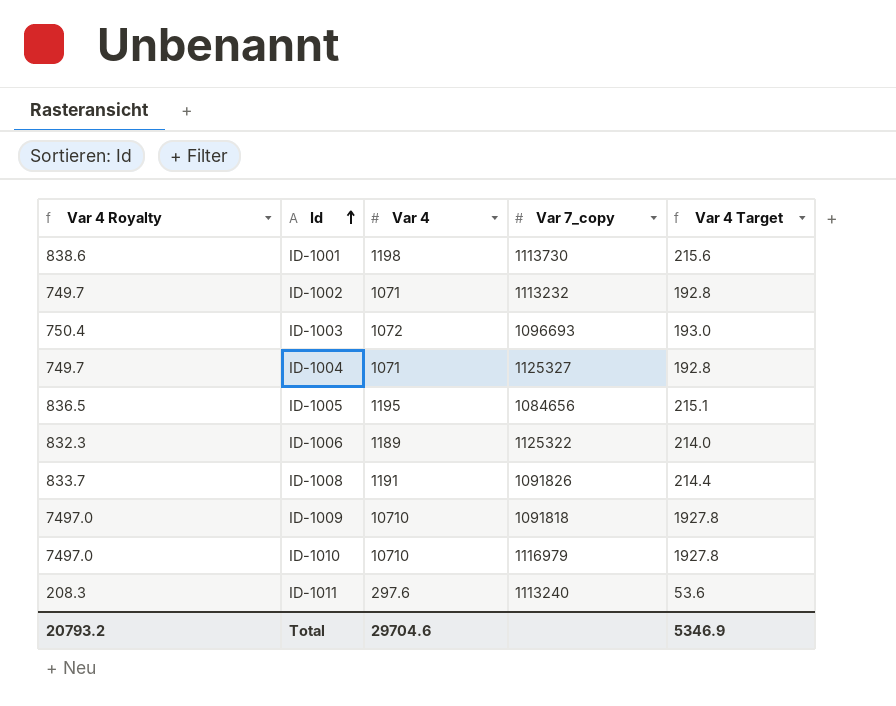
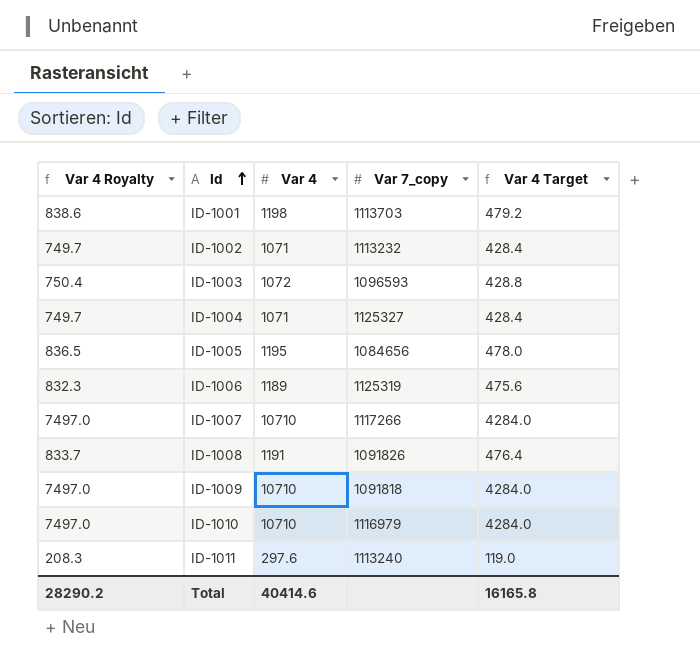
column Var 4 Target | formula: [Var 4] * 0.18 -> [Var 4] * 0.4
ID-1001 | Var 7_copy: 1113730 -> 1113703
ID-1003 | Var 7_copy: 1096693 -> 1096593
ID-1006 | Var 7_copy: 1125322 -> 1125319
row ID-1007: none -> 7497.0 | 10710 | 1117266 | 4284.0
Total | Var 4 Royalty: 20793.2 -> 28290.2
Total | Var 4: 29704.6 -> 40414.6
Total | Var 4 Target: 5346.9 -> 16165.8

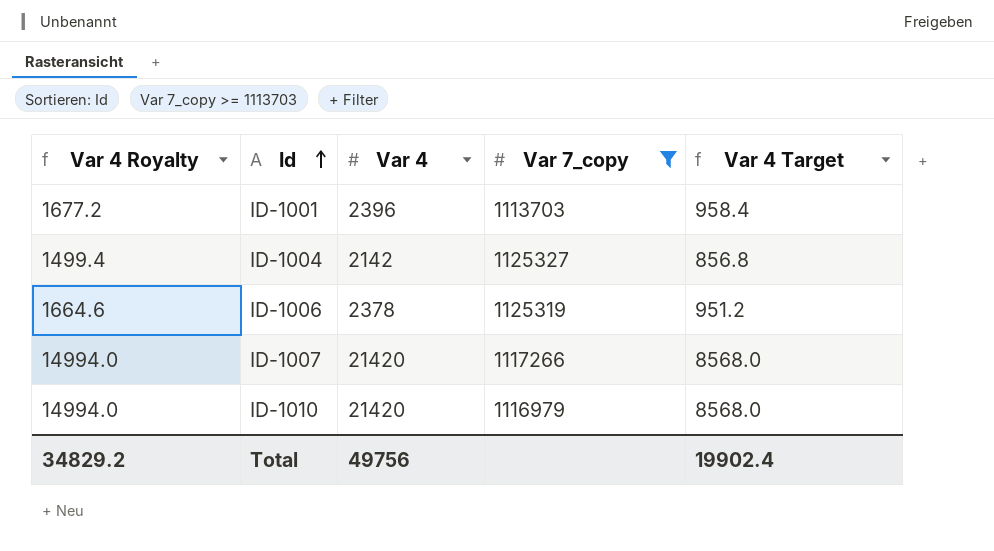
filter: none -> Var 7_copy >= 1113703
ID-1001 | Var 4 Royalty: 838.6 -> 1677.2
ID-1001 | Var 4: 1198 -> 2396
ID-1001 | Var 4 Target: 479.2 -> 958.4
ID-1004 | Var 4 Royalty: 749.7 -> 1499.4
ID-1004 | Var 4: 1071 -> 2142
ID-1004 | Var 4 Target: 428.4 -> 856.8
ID-1006 | Var 4 Royalty: 832.3 -> 1664.6
ID-1006 | Var 4: 1189 -> 2378
ID-1006 | Var 4 Target: 475.6 -> 951.2
ID-1007 | Var 4 Royalty: 7497.0 -> 14994.0
ID-1007 | Var 4: 10710 -> 21420
ID-1007 | Var 4 Target: 4284.0 -> 8568.0
ID-1010 | Var 4 Royalty: 7497.0 -> 14994.0
ID-1010 | Var 4: 10710 -> 21420
ID-1010 | Var 4 Target: 4284.0 -> 8568.0
Total | Var 4 Royalty: 28290.2 -> 34829.2
Total | Var 4: 40414.6 -> 49756
Total | Var 4 Target: 16165.8 -> 19902.4

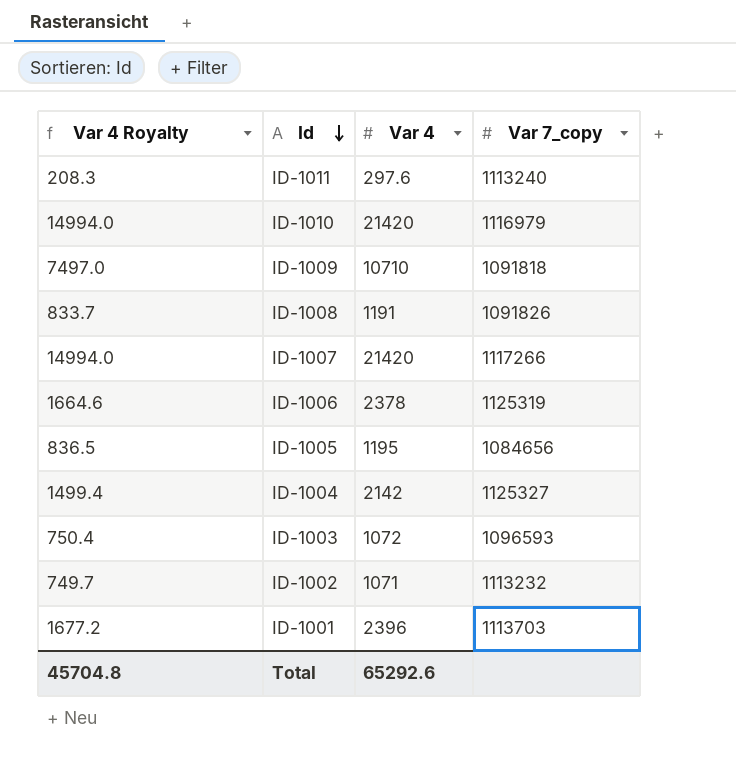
filter: Var 7_copy >= 1113703 -> none
row order: Id ascending -> Id descending
column Var 4 Target | formula: [Var 4] * 0.4 -> none
Total | Var 4 Royalty: 34829.2 -> 45704.8
Total | Var 4: 49756 -> 65292.6

